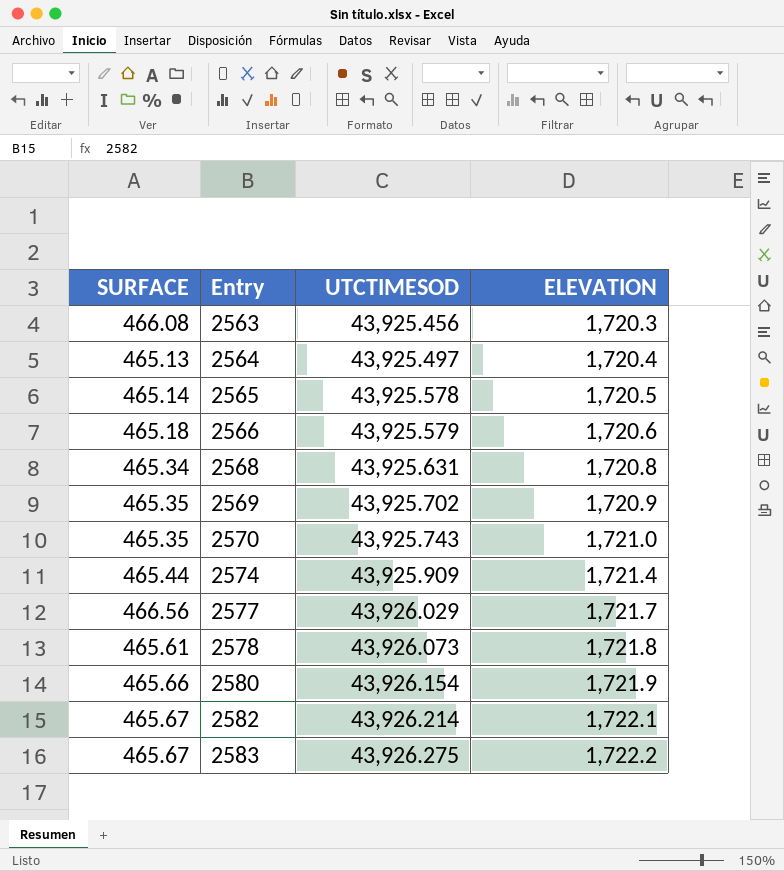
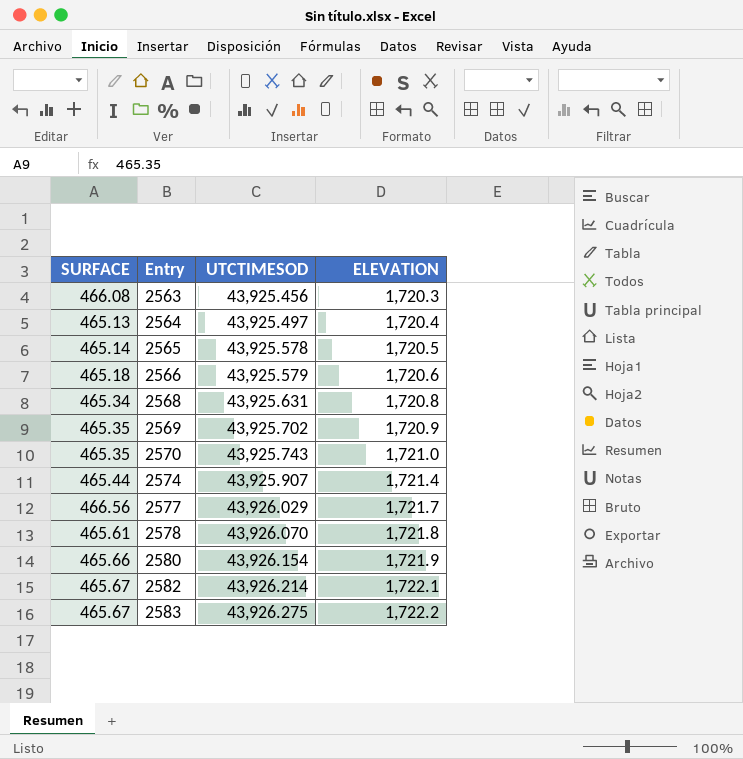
2574 | UTCTIMESOD: 43,925.909 -> 43,925.907
2578 | UTCTIMESOD: 43,926.073 -> 43,926.070

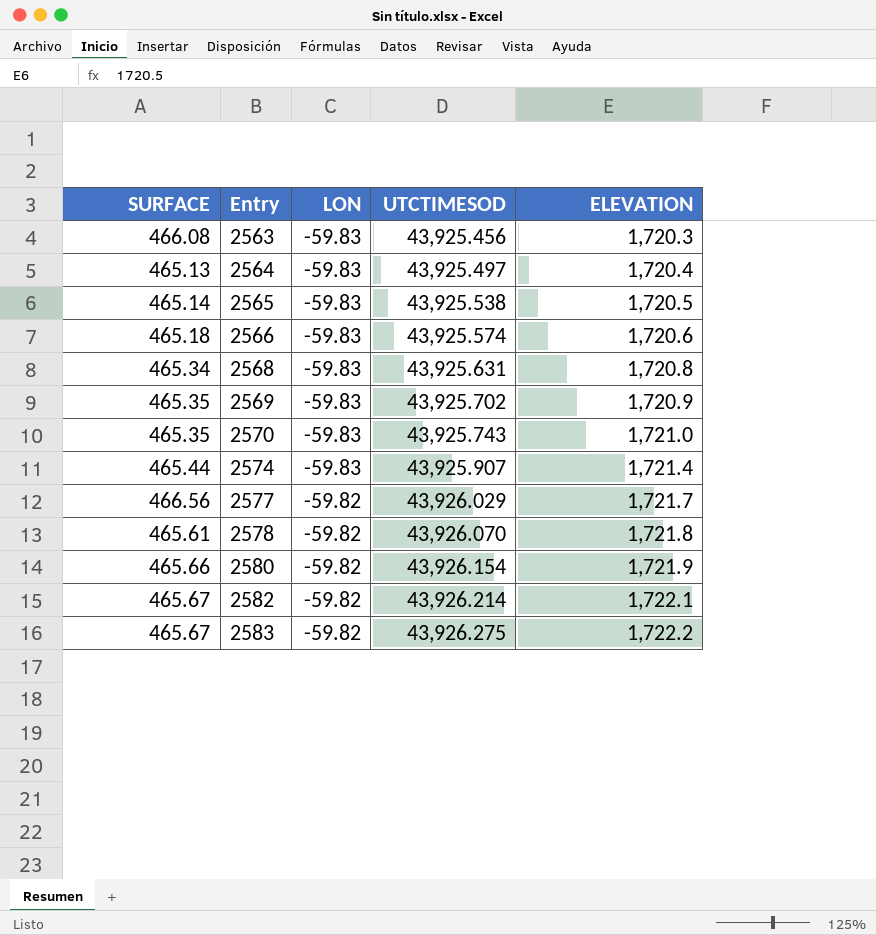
column LON | position: none -> 3
2565 | UTCTIMESOD: 43,925.578 -> 43,925.538
2566 | UTCTIMESOD: 43,925.579 -> 43,925.574

